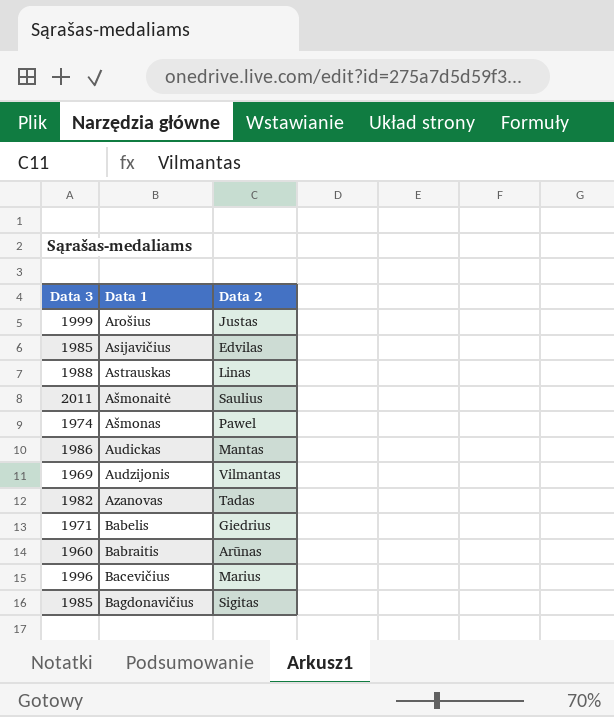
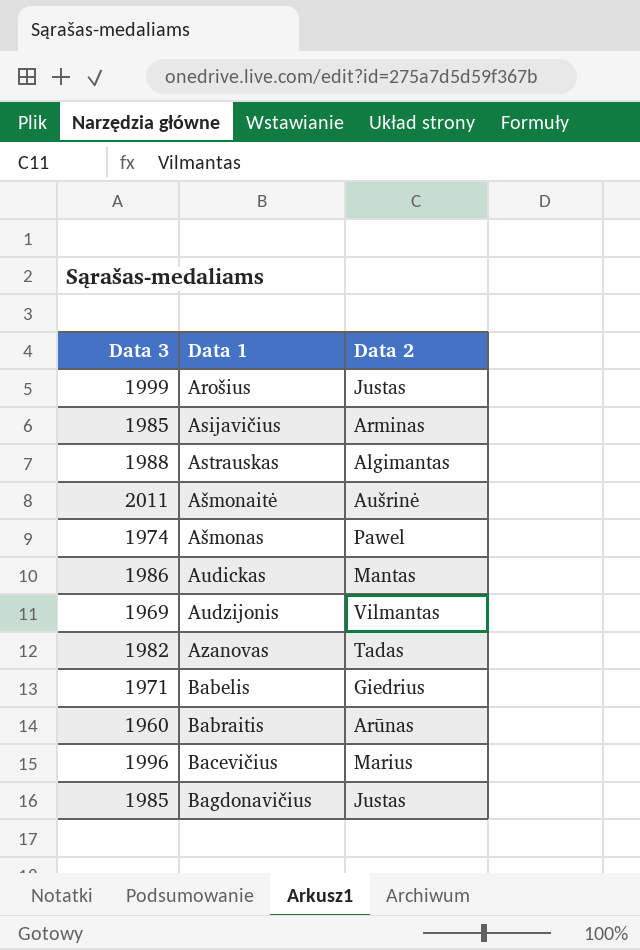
Asijavičius | Data 2: Edvilas -> Arminas
Astrauskas | Data 2: Linas -> Algimantas
Ašmonaitė | Data 2: Saulius -> Aušrinė
Bagdonavičius | Data 2: Sigitas -> Justas

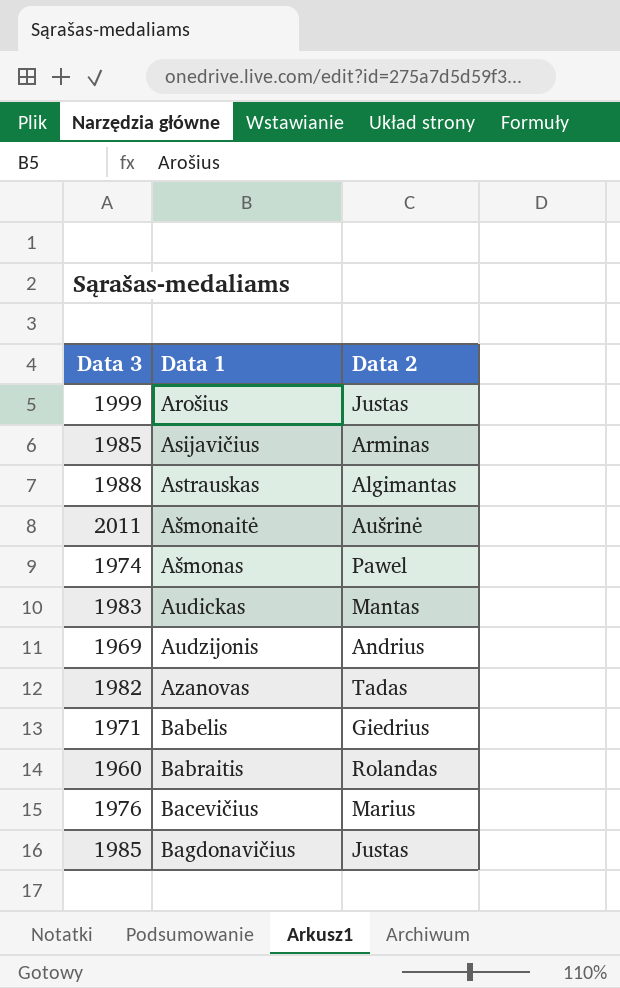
Audickas | Data 3: 1986 -> 1983
Audzijonis | Data 2: Vilmantas -> Andrius
Babraitis | Data 2: Arūnas -> Rolandas
Bacevičius | Data 3: 1996 -> 1976

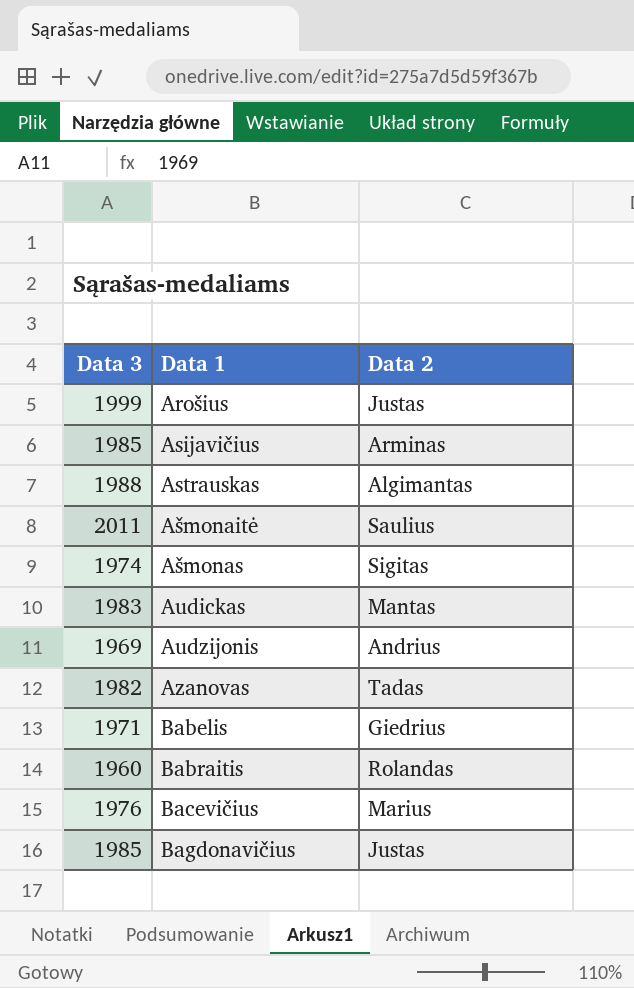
Ašmonaitė | Data 2: Aušrinė -> Saulius
Ašmonas | Data 2: Pawel -> Sigitas

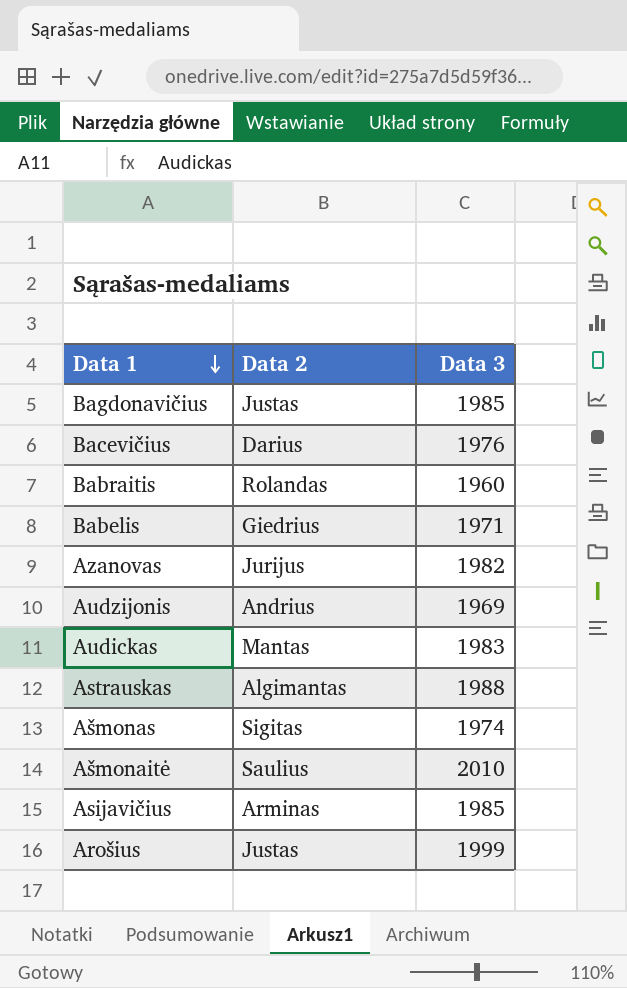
row order: none -> Data 1 descending
column Data 3 | position: 1 -> 3
Bacevičius | Data 2: Marius -> Darius
Azanovas | Data 2: Tadas -> Jurijus
Ašmonaitė | Data 3: 2011 -> 2010

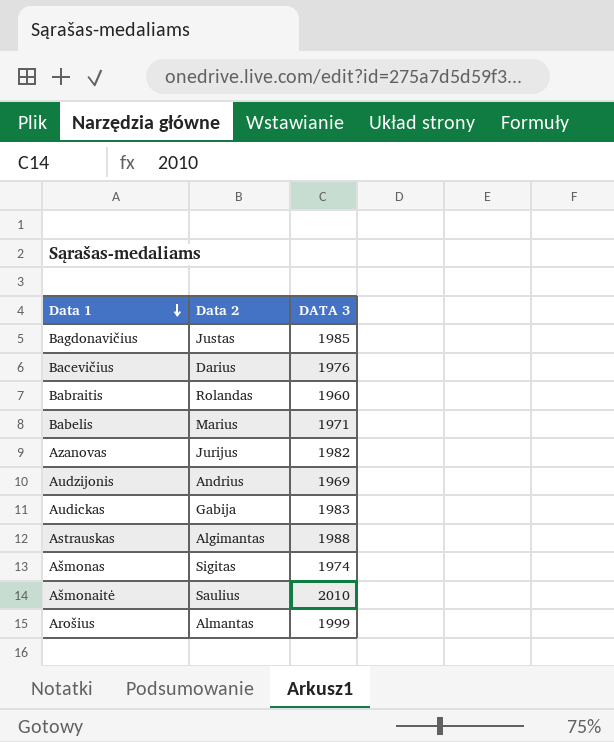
column name: Data 3 -> DATA 3
row Asijavičius: Arminas | 1985 -> none
Babelis | Data 2: Giedrius -> Marius
Audickas | Data 2: Mantas -> Gabija
Arošius | Data 2: Justas -> Almantas

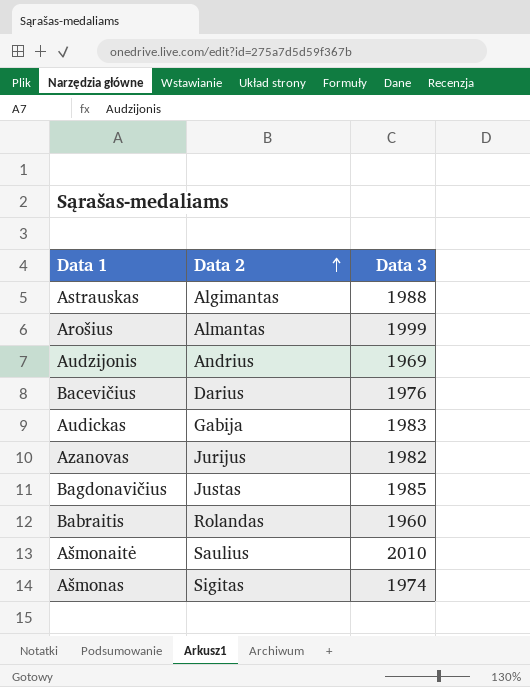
row order: Data 1 descending -> Data 2 ascending
column name: DATA 3 -> Data 3
row Babelis: Marius | 1971 -> none

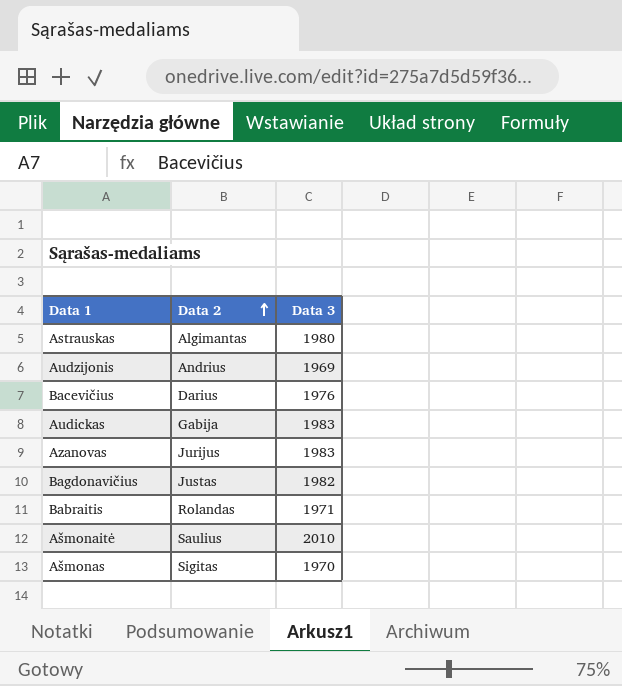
row Arošius: Almantas | 1999 -> none
Astrauskas | Data 3: 1988 -> 1980
Azanovas | Data 3: 1982 -> 1983
Bagdonavičius | Data 3: 1985 -> 1982
Babraitis | Data 3: 1960 -> 1971
Ašmonas | Data 3: 1974 -> 1970

